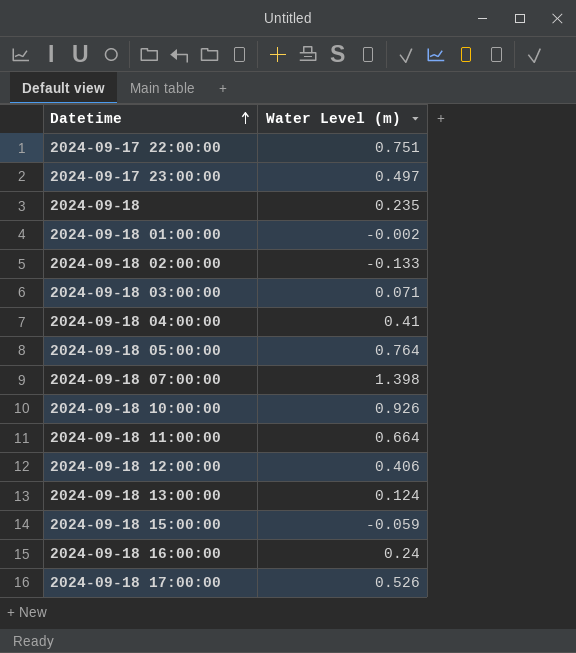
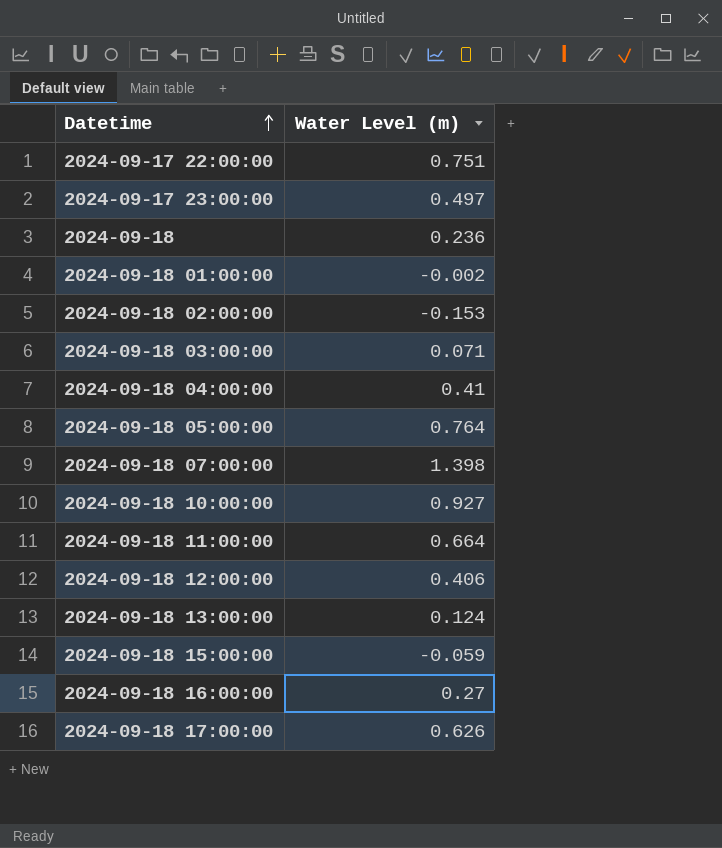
2024-09-18 | Water Level (m): 0.235 -> 0.236
2024-09-18 02:00:00 | Water Level (m): -0.133 -> -0.153
2024-09-18 10:00:00 | Water Level (m): 0.926 -> 0.927
2024-09-18 16:00:00 | Water Level (m): 0.24 -> 0.27
2024-09-18 17:00:00 | Water Level (m): 0.526 -> 0.626

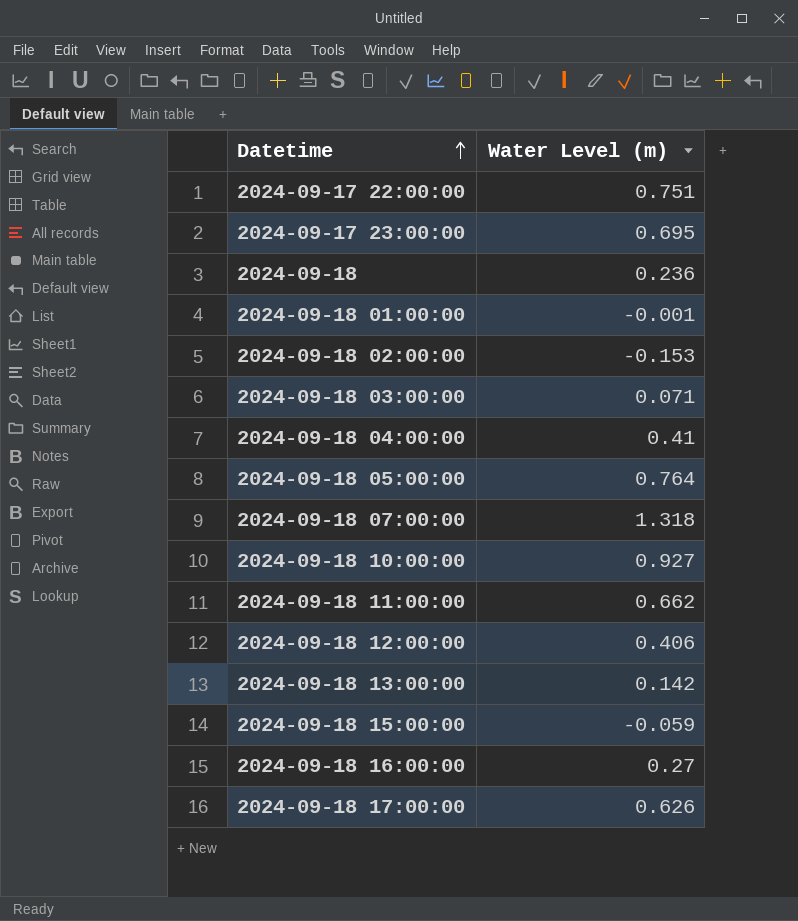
2024-09-17 23:00:00 | Water Level (m): 0.497 -> 0.695
2024-09-18 01:00:00 | Water Level (m): -0.002 -> -0.001
2024-09-18 07:00:00 | Water Level (m): 1.398 -> 1.318
2024-09-18 11:00:00 | Water Level (m): 0.664 -> 0.662
2024-09-18 13:00:00 | Water Level (m): 0.124 -> 0.142

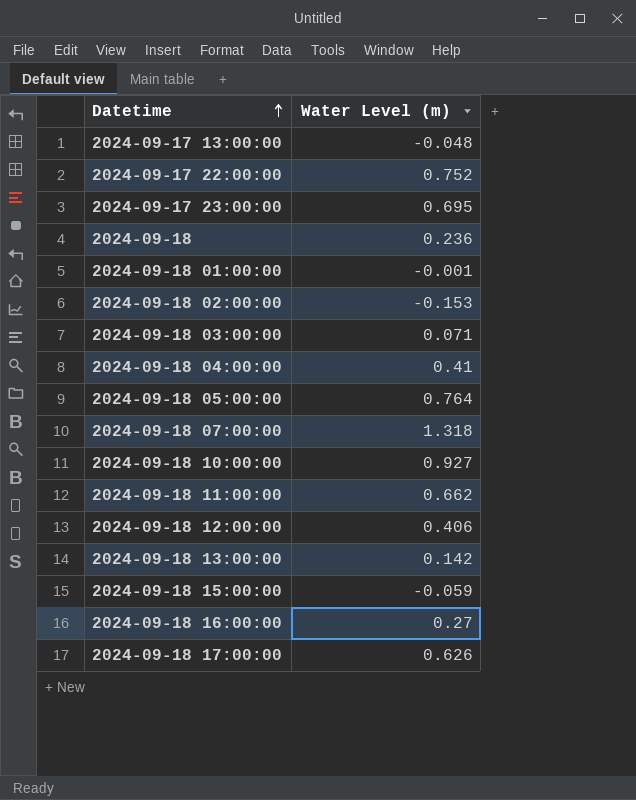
row 2024-09-17 13:00:00: none -> -0.048
2024-09-17 22:00:00 | Water Level (m): 0.751 -> 0.752

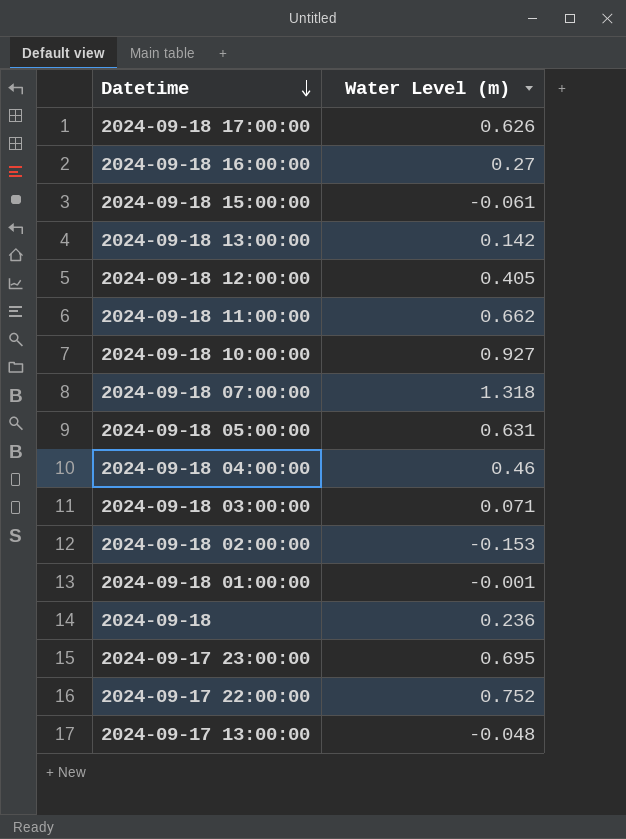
row order: Datetime ascending -> Datetime descending
2024-09-18 15:00:00 | Water Level (m): -0.059 -> -0.061
2024-09-18 12:00:00 | Water Level (m): 0.406 -> 0.405
2024-09-18 05:00:00 | Water Level (m): 0.764 -> 0.631
2024-09-18 04:00:00 | Water Level (m): 0.41 -> 0.46

